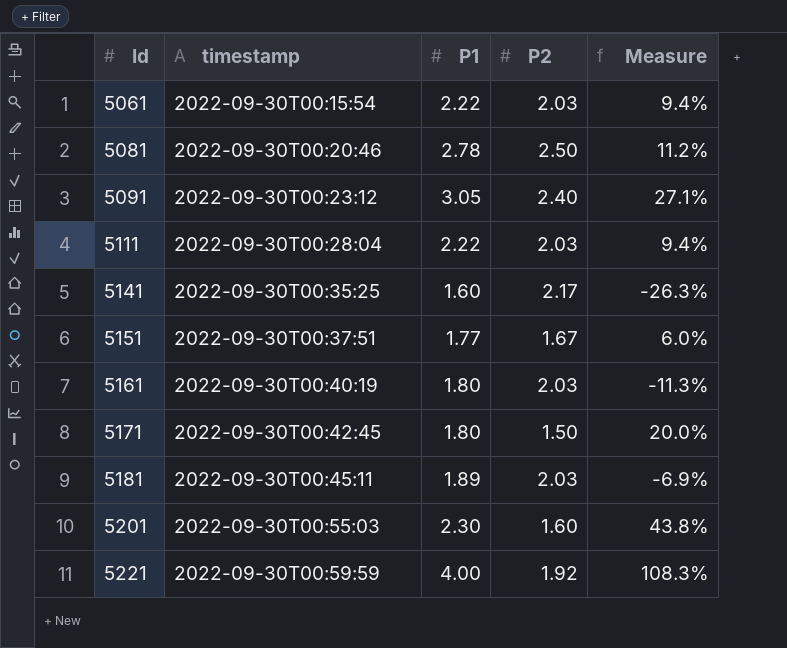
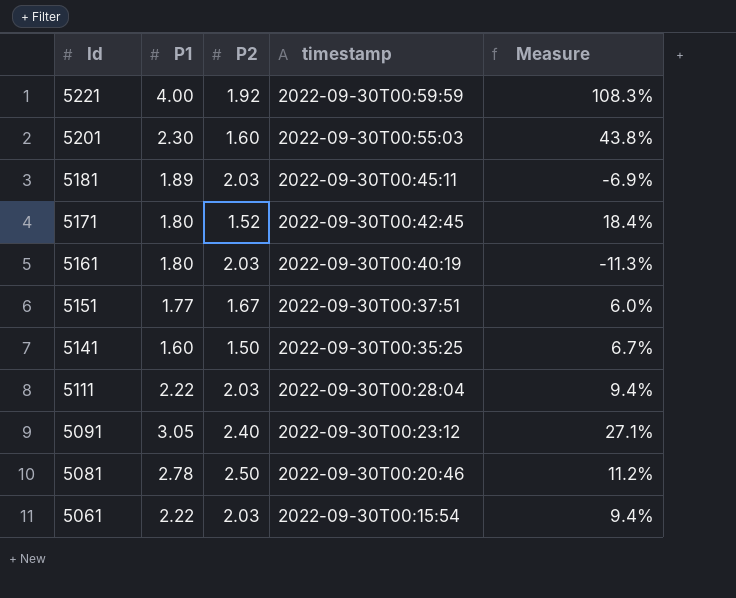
row order: Id ascending -> Id descending
column timestamp | position: 2 -> 4
5171 | P2: 1.50 -> 1.52
5171 | Measure: 20.0% -> 18.4%
5141 | P2: 2.17 -> 1.50
5141 | Measure: -26.3% -> 6.7%

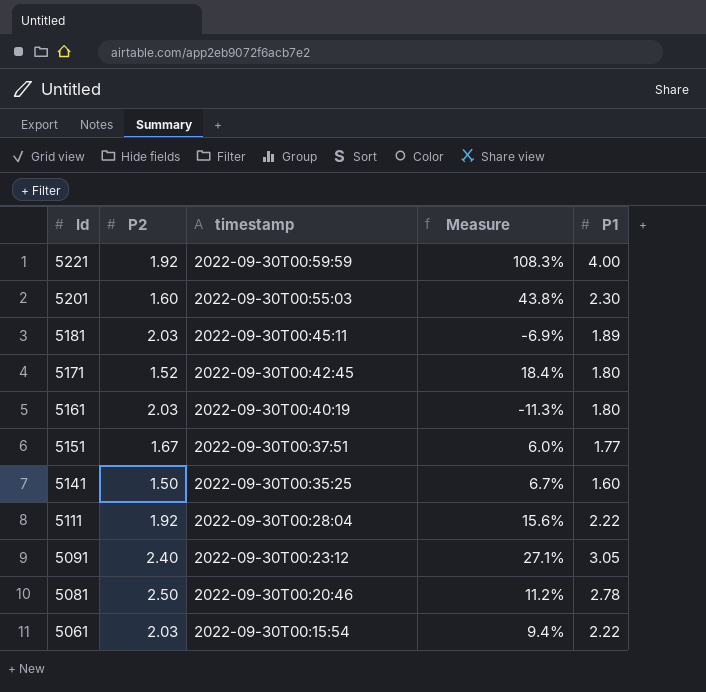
column P1 | position: 2 -> 5
5111 | P2: 2.03 -> 1.92
5111 | Measure: 9.4% -> 15.6%

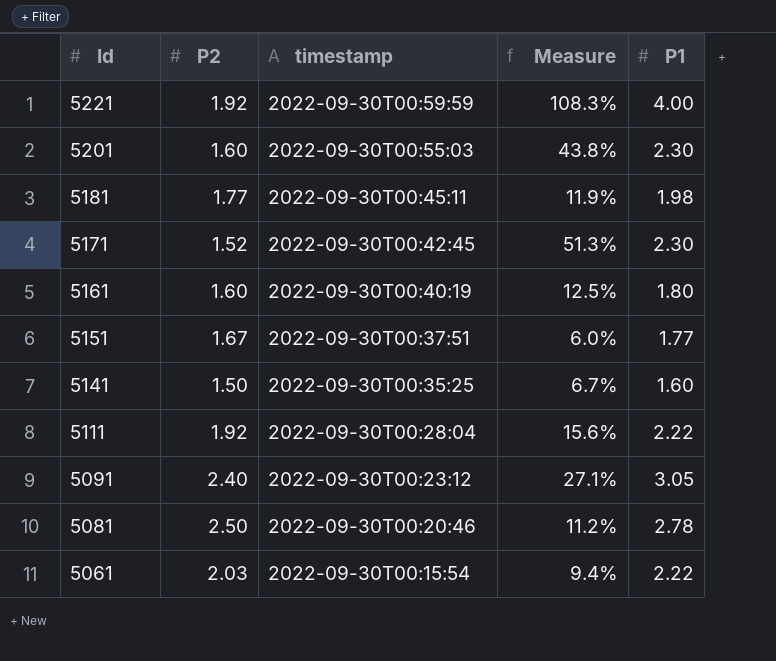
5181 | P2: 2.03 -> 1.77
5181 | Measure: -6.9% -> 11.9%
5181 | P1: 1.89 -> 1.98
5171 | Measure: 18.4% -> 51.3%
5171 | P1: 1.80 -> 2.30
5161 | P2: 2.03 -> 1.60
5161 | Measure: -11.3% -> 12.5%

